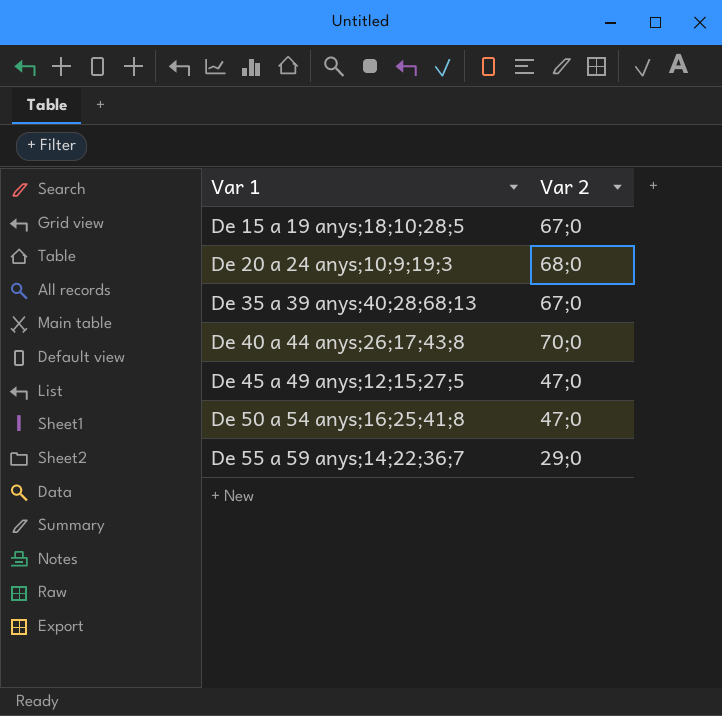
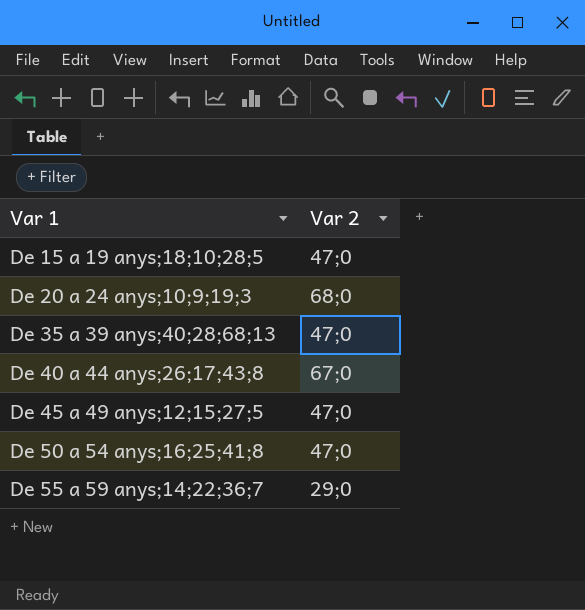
De 15 a 19 anys;18;10;28;5 | Var 2: 67;0 -> 47;0
De 35 a 39 anys;40;28;68;13 | Var 2: 67;0 -> 47;0
De 40 a 44 anys;26;17;43;8 | Var 2: 70;0 -> 67;0

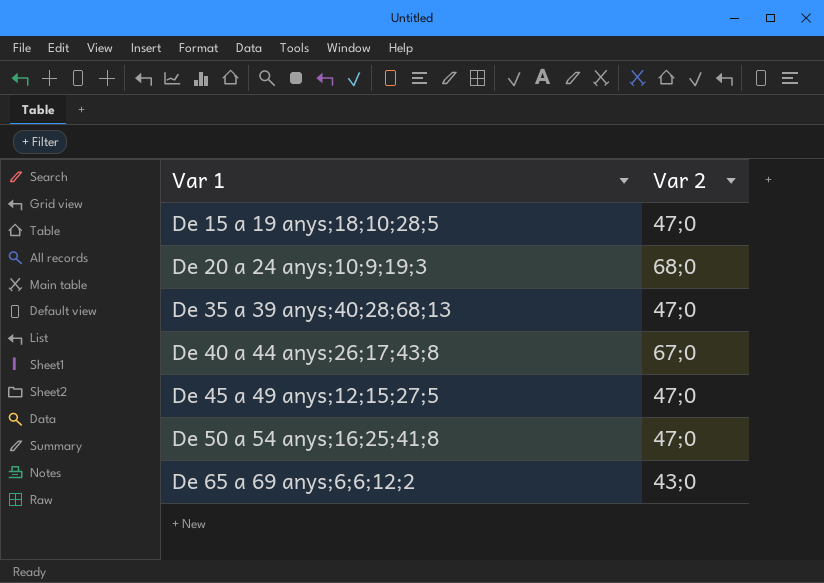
row De 55 a 59 anys;14;22;36;7: 29;0 -> none
row De 65 a 69 anys;6;6;12;2: none -> 43;0

